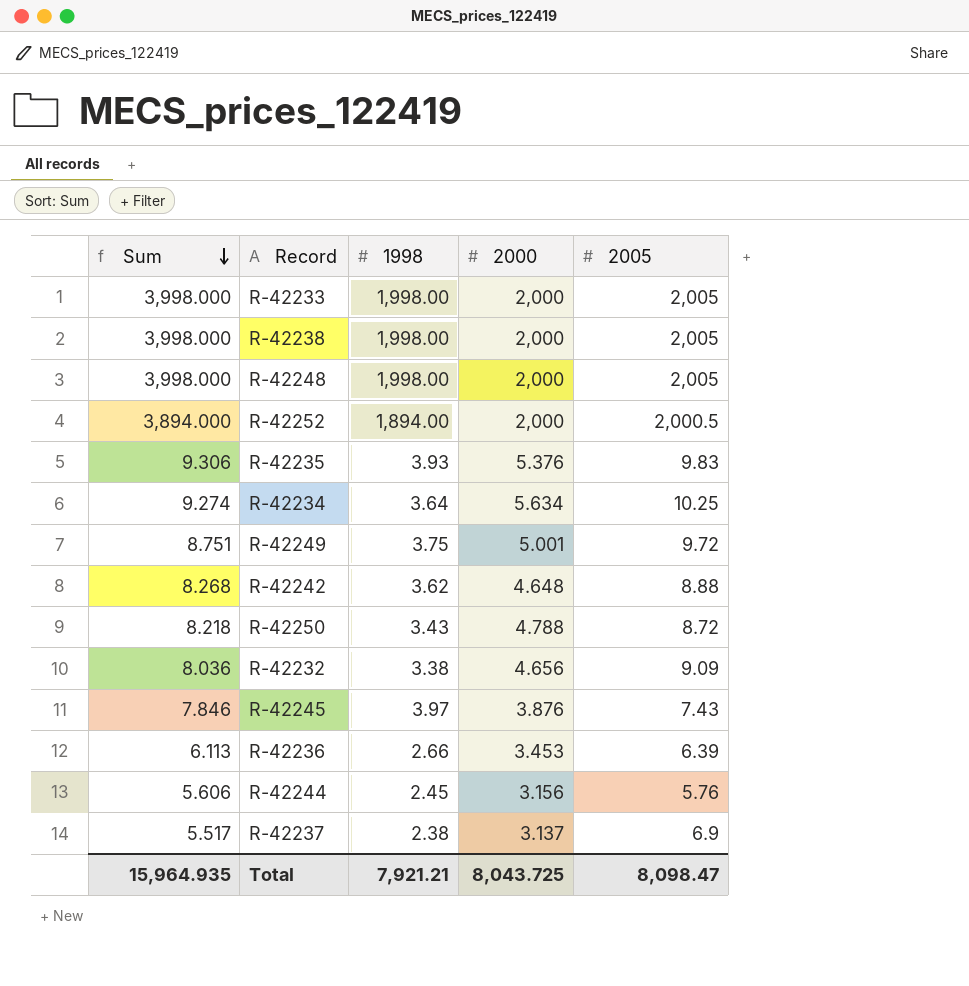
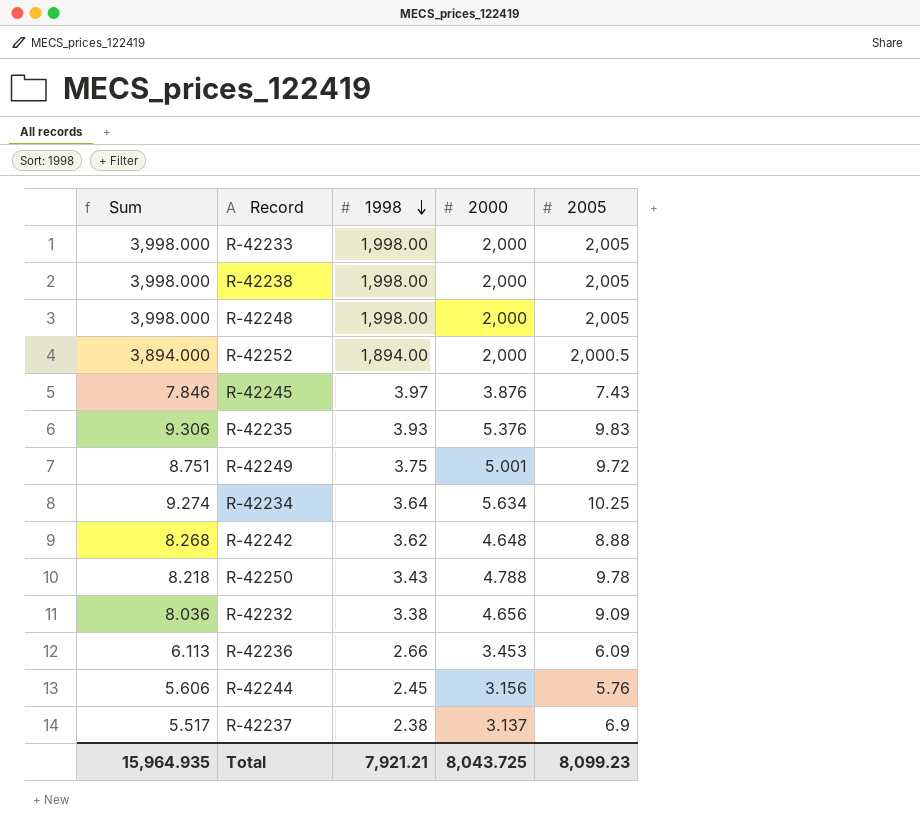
row order: Sum descending -> 1998 descending
R-42250 | 2005: 8.72 -> 9.78
R-42236 | 2005: 6.39 -> 6.09
Total | 2005: 8,098.47 -> 8,099.23

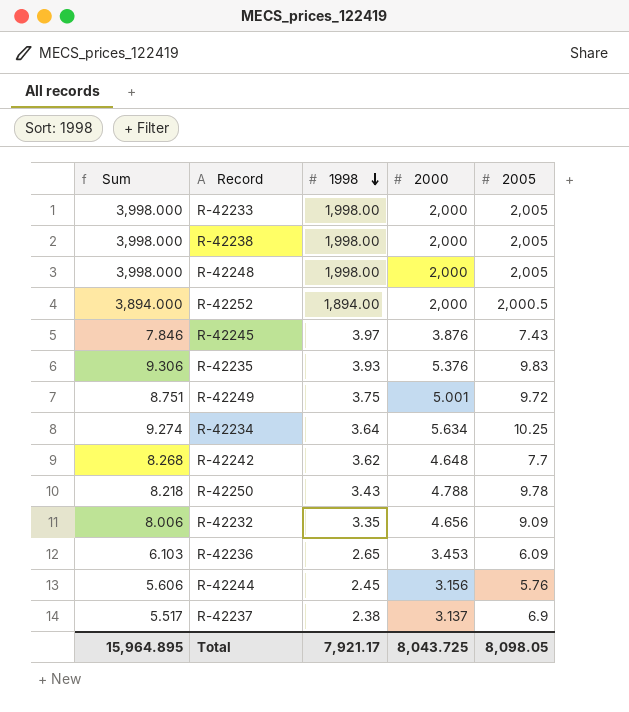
R-42242 | 2005: 8.88 -> 7.7
R-42232 | Sum: 8.036 -> 8.006
R-42232 | 1998: 3.38 -> 3.35
R-42236 | Sum: 6.113 -> 6.103
R-42236 | 1998: 2.66 -> 2.65
Total | Sum: 15,964.935 -> 15,964.895
Total | 1998: 7,921.21 -> 7,921.17
Total | 2005: 8,099.23 -> 8,098.05

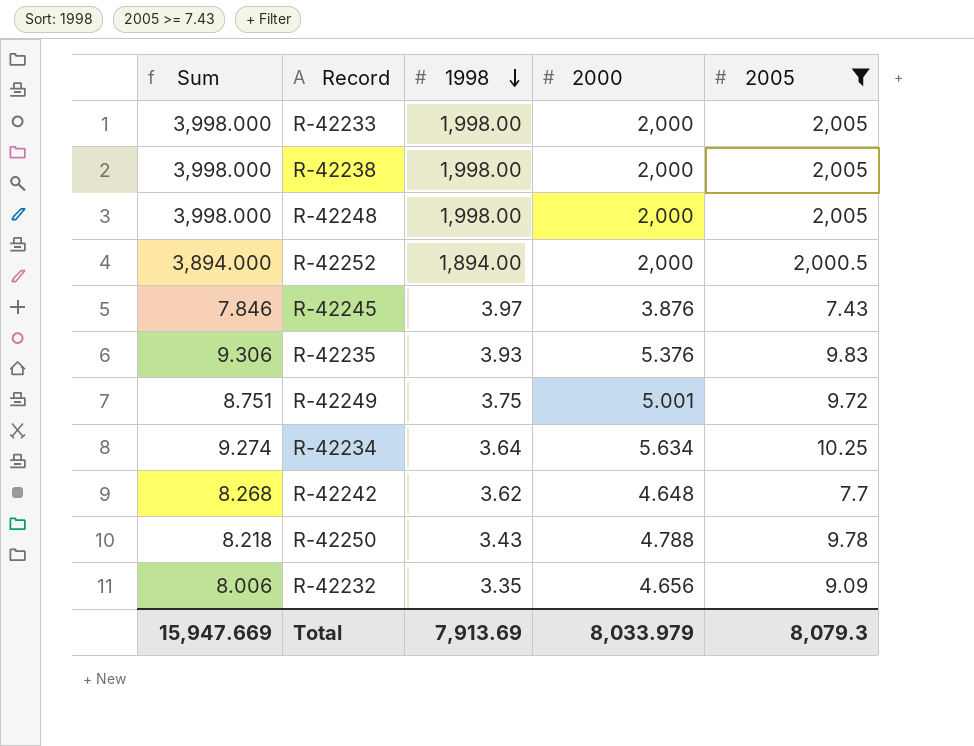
filter: none -> 2005 >= 7.43
Total | Sum: 15,964.895 -> 15,947.669
Total | 1998: 7,921.17 -> 7,913.69
Total | 2000: 8,043.725 -> 8,033.979
Total | 2005: 8,098.05 -> 8,079.3

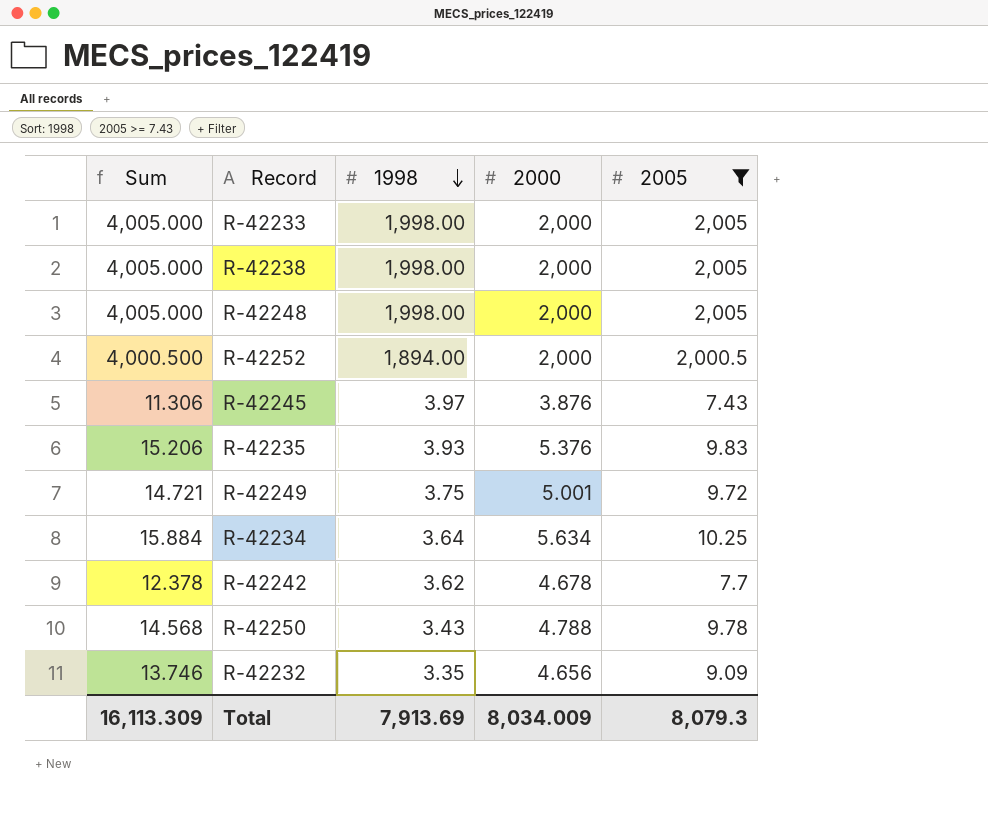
column Sum | formula: [1998] + [2000] -> [2000] + [2005]
R-42242 | 2000: 4.648 -> 4.678
Total | Sum: 15,947.669 -> 16,113.309
Total | 2000: 8,033.979 -> 8,034.009

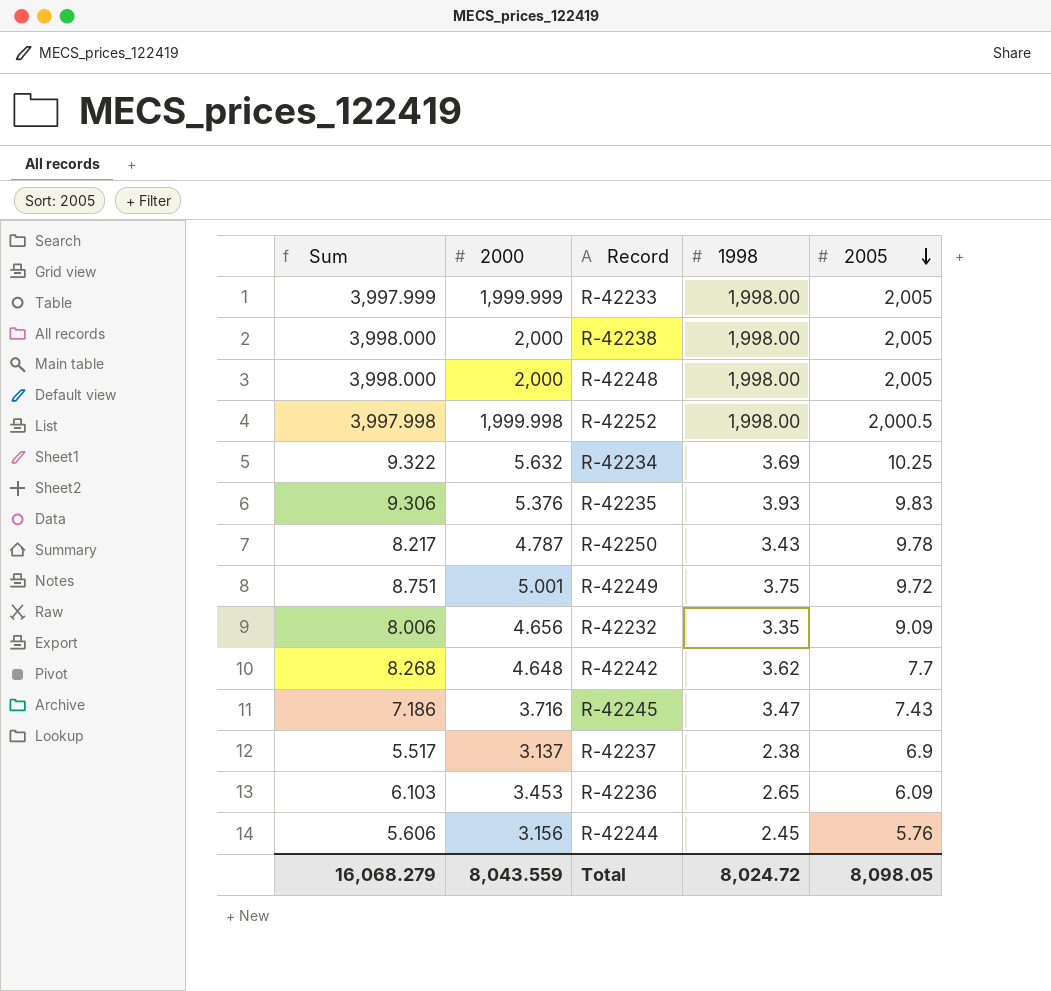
filter: 2005 >= 7.43 -> none
row order: 1998 descending -> 2005 descending
column Sum | formula: [2000] + [2005] -> [2000] + [1998]
column 2000 | position: 4 -> 2
R-42233 | 2000: 2,000 -> 1,999.999
R-42252 | 2000: 2,000 -> 1,999.998
R-42252 | 1998: 1,894.00 -> 1,998.00
R-42234 | 2000: 5.634 -> 5.632
R-42234 | 1998: 3.64 -> 3.69
R-42250 | 2000: 4.788 -> 4.787
R-42242 | 2000: 4.678 -> 4.648
R-42245 | 2000: 3.876 -> 3.716
R-42245 | 1998: 3.97 -> 3.47
Total | Sum: 16,113.309 -> 16,068.279
Total | 2000: 8,034.009 -> 8,043.559
Total | 1998: 7,913.69 -> 8,024.72
Total | 2005: 8,079.3 -> 8,098.05

